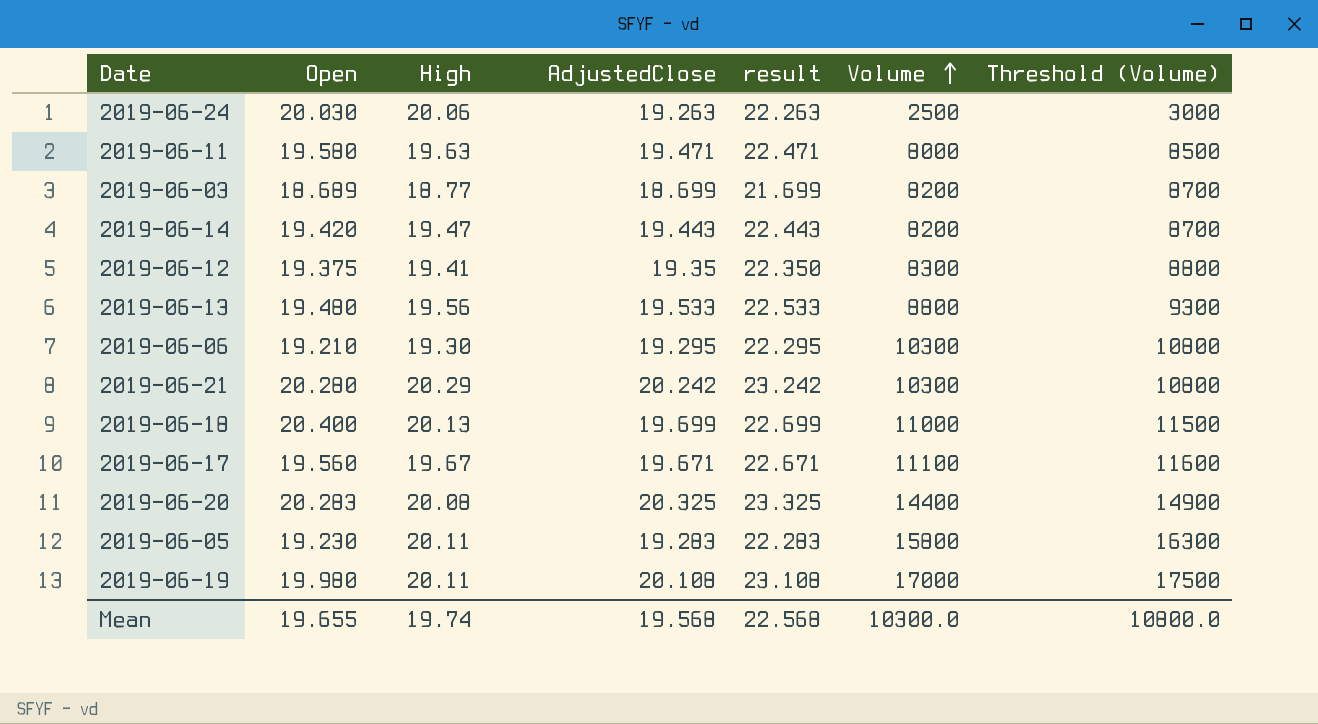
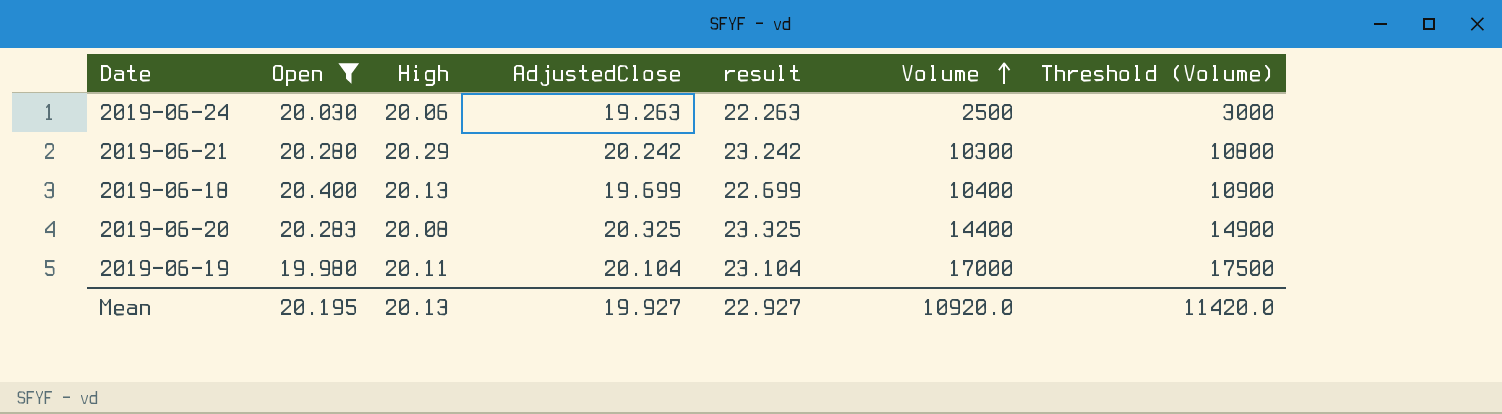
filter: none -> Open >= 19.980
2019-06-18 | Volume: 11000 -> 10400
2019-06-18 | Threshold (Volume): 11500 -> 10900
2019-06-19 | AdjustedClose: 20.108 -> 20.104
2019-06-19 | result: 23.108 -> 23.104
Mean | Open: 19.655 -> 20.195
Mean | High: 19.74 -> 20.13
Mean | AdjustedClose: 19.568 -> 19.927
Mean | result: 22.568 -> 22.927
Mean | Volume: 10300.0 -> 10920.0
Mean | Threshold (Volume): 10800.0 -> 11420.0

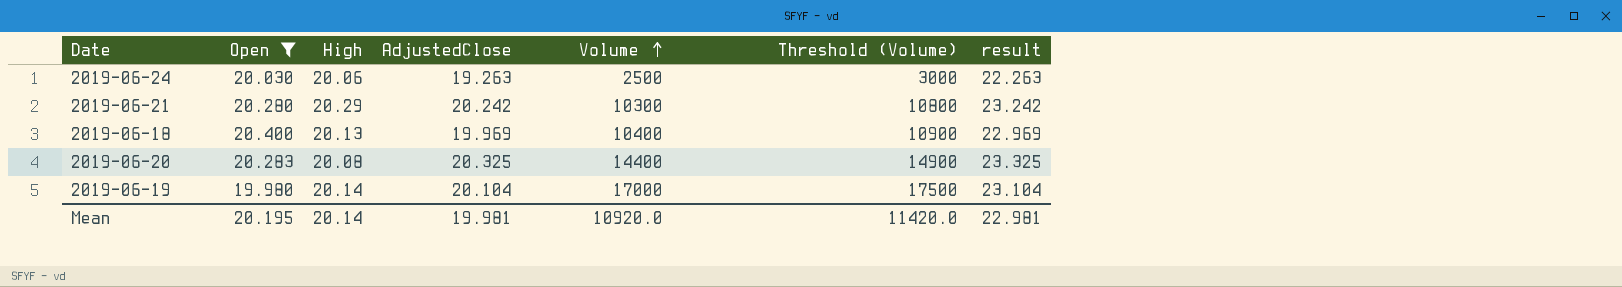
column result | position: 5 -> 7
2019-06-18 | AdjustedClose: 19.699 -> 19.969
2019-06-18 | result: 22.699 -> 22.969
2019-06-19 | High: 20.11 -> 20.14
Mean | High: 20.13 -> 20.14
Mean | AdjustedClose: 19.927 -> 19.981
Mean | result: 22.927 -> 22.981

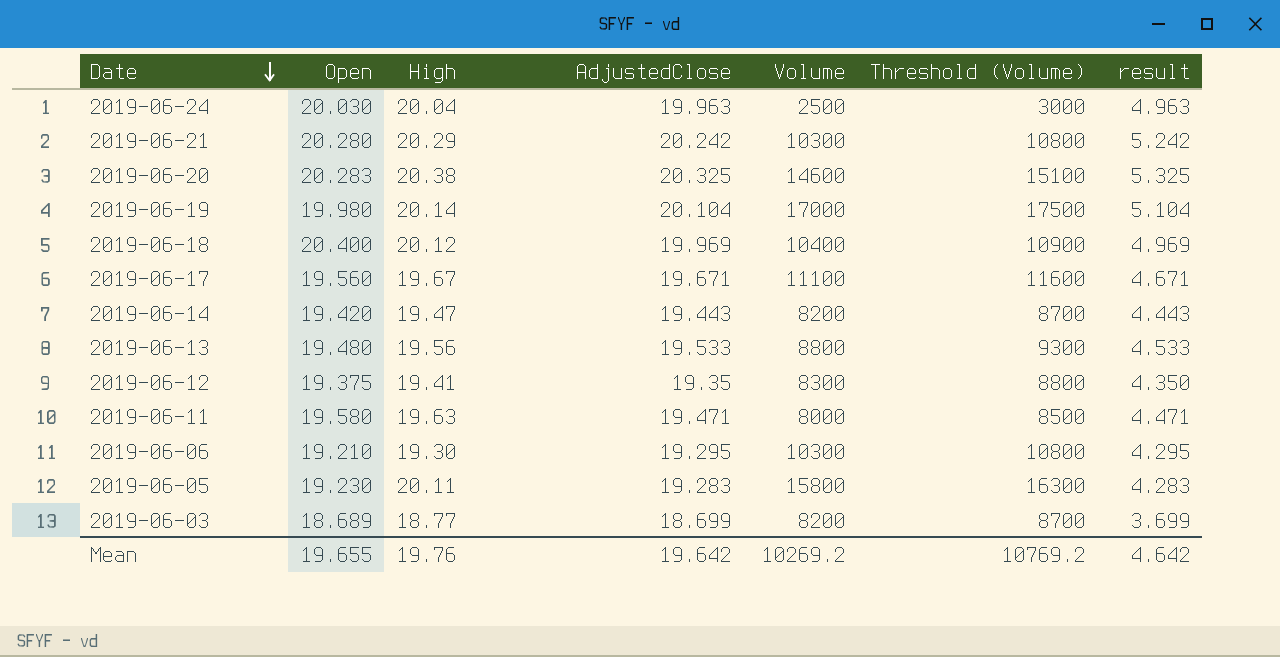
filter: Open >= 19.980 -> none
row order: Volume ascending -> Date descending
column result | formula: [AdjustedClose] + 3 -> [AdjustedClose] - 15
2019-06-24 | High: 20.06 -> 20.04
2019-06-24 | AdjustedClose: 19.263 -> 19.963
2019-06-20 | High: 20.08 -> 20.38
2019-06-20 | Volume: 14400 -> 14600
2019-06-20 | Threshold (Volume): 14900 -> 15100
2019-06-18 | High: 20.13 -> 20.12
Mean | Open: 20.195 -> 19.655
Mean | High: 20.14 -> 19.76
Mean | AdjustedClose: 19.981 -> 19.642
Mean | Volume: 10920.0 -> 10269.2
Mean | Threshold (Volume): 11420.0 -> 10769.2
Mean | result: 22.981 -> 4.642

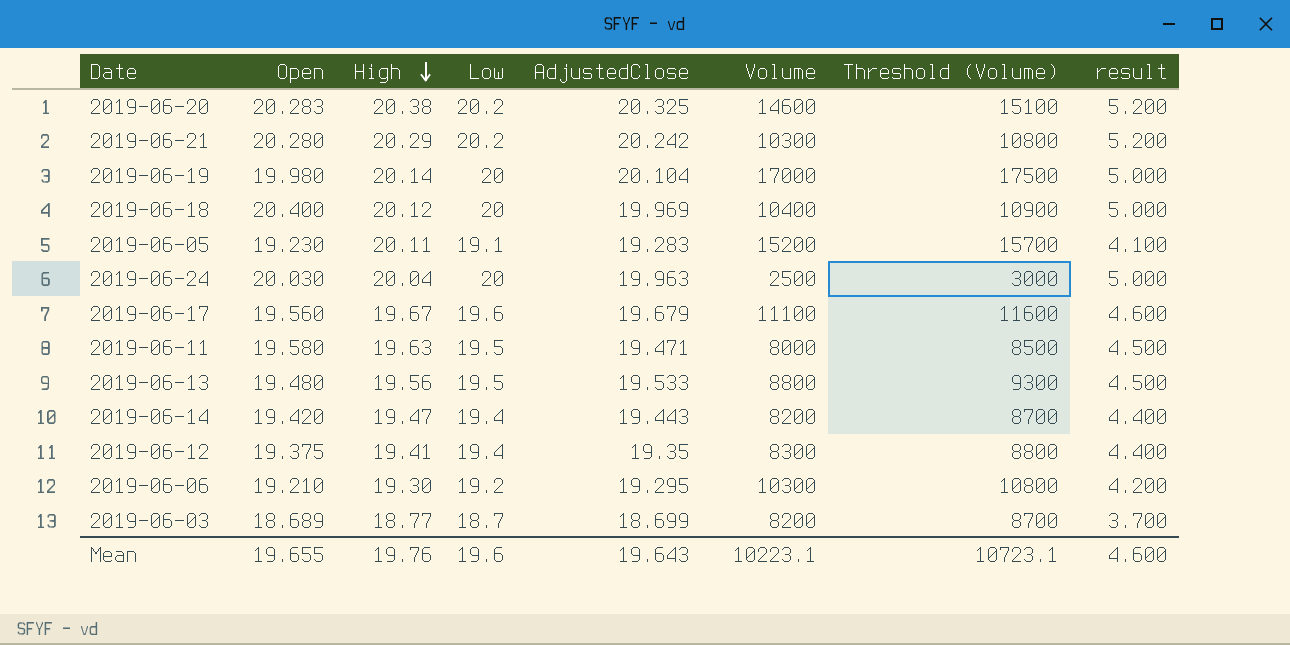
row order: Date descending -> High descending
column Low | position: none -> 4
column result | formula: [AdjustedClose] - 15 -> [Low] - 15
2019-06-05 | Volume: 15800 -> 15200
2019-06-05 | Threshold (Volume): 16300 -> 15700
2019-06-17 | AdjustedClose: 19.671 -> 19.679
Mean | AdjustedClose: 19.642 -> 19.643
Mean | Volume: 10269.2 -> 10223.1
Mean | Threshold (Volume): 10769.2 -> 10723.1
Mean | result: 4.642 -> 4.600

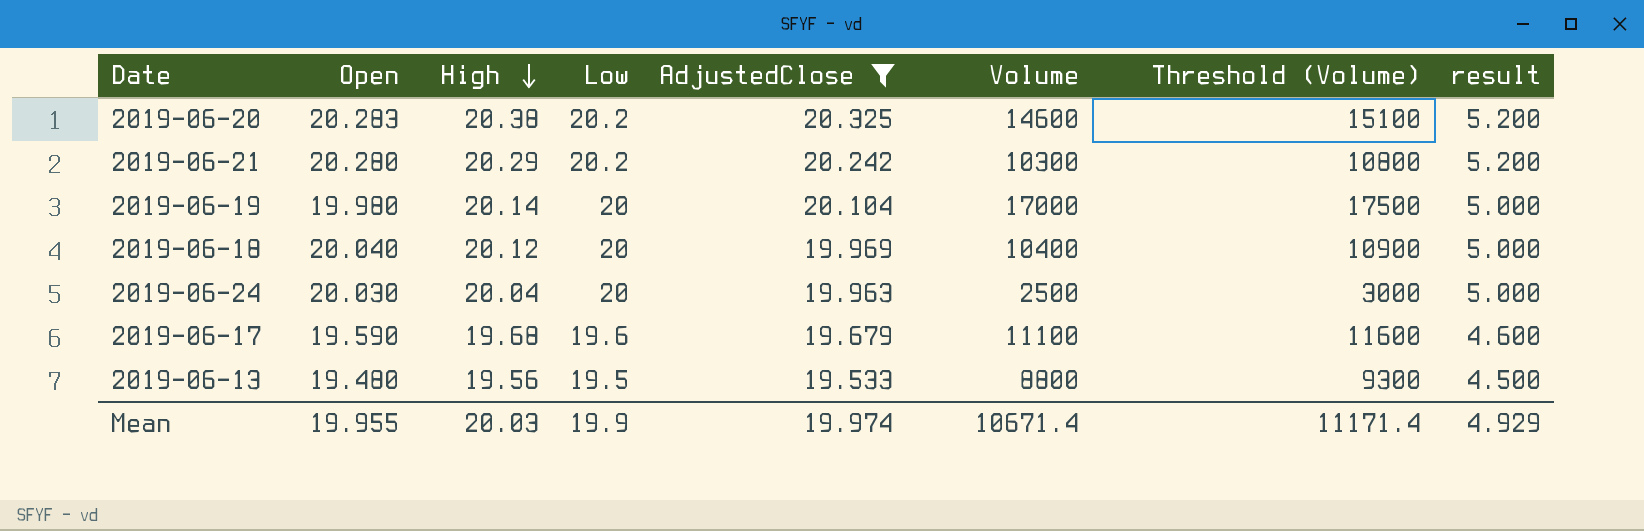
filter: none -> AdjustedClose >= 19.533
2019-06-18 | Open: 20.400 -> 20.040
2019-06-17 | Open: 19.560 -> 19.590
2019-06-17 | High: 19.67 -> 19.68
Mean | Open: 19.655 -> 19.955
Mean | High: 19.76 -> 20.03
Mean | Low: 19.6 -> 19.9
Mean | AdjustedClose: 19.643 -> 19.974
Mean | Volume: 10223.1 -> 10671.4
Mean | Threshold (Volume): 10723.1 -> 11171.4
Mean | result: 4.600 -> 4.929

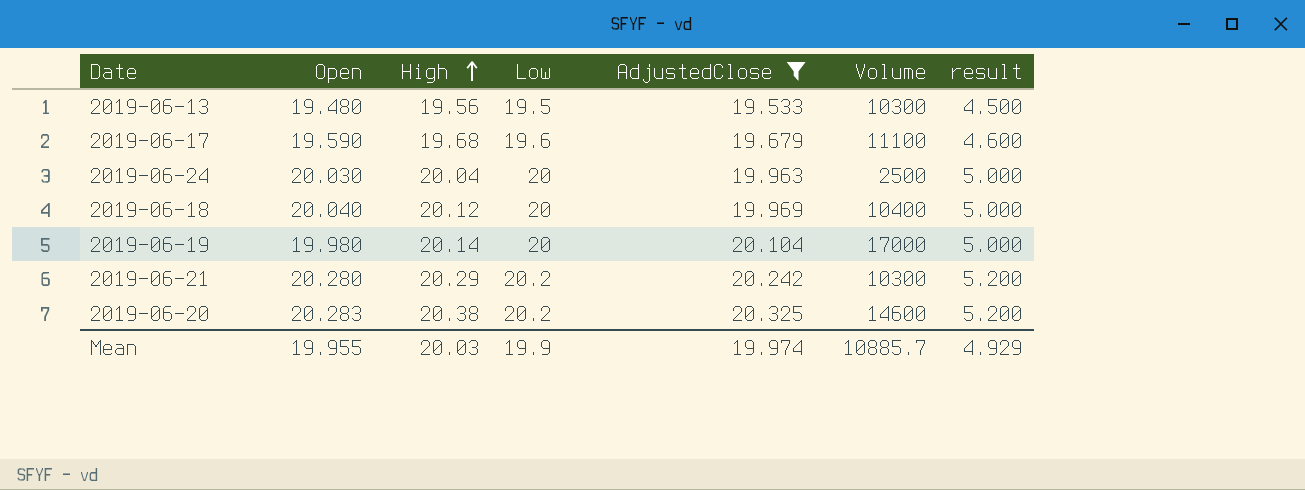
row order: High descending -> High ascending
column Threshold (Volume) | formula: [Volume] + 500 -> none
2019-06-13 | Volume: 8800 -> 10300
Mean | Volume: 10671.4 -> 10885.7

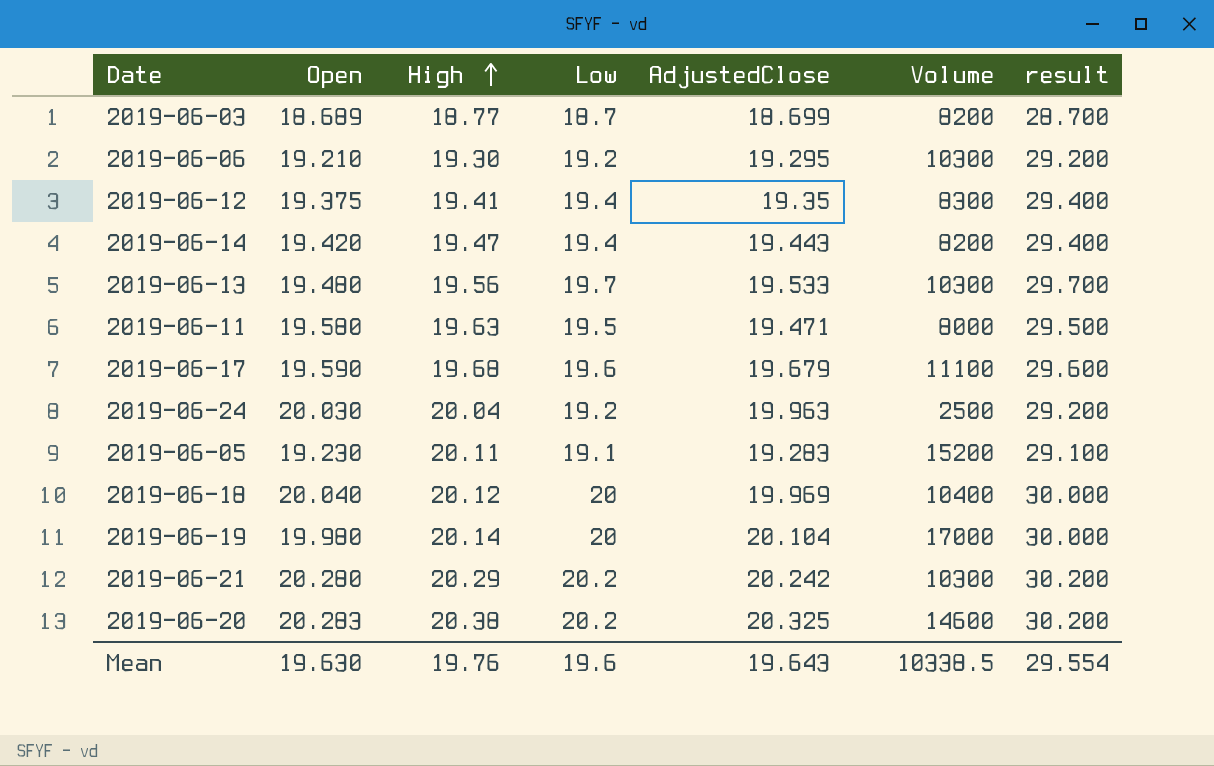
filter: AdjustedClose >= 19.533 -> none
column result | formula: [Low] - 15 -> [Low] + 10
2019-06-13 | Low: 19.5 -> 19.7
2019-06-24 | Low: 20 -> 19.2
Mean | Open: 19.955 -> 19.630
Mean | High: 20.03 -> 19.76
Mean | Low: 19.9 -> 19.6
Mean | AdjustedClose: 19.974 -> 19.643
Mean | Volume: 10885.7 -> 10338.5
Mean | result: 4.929 -> 29.554

